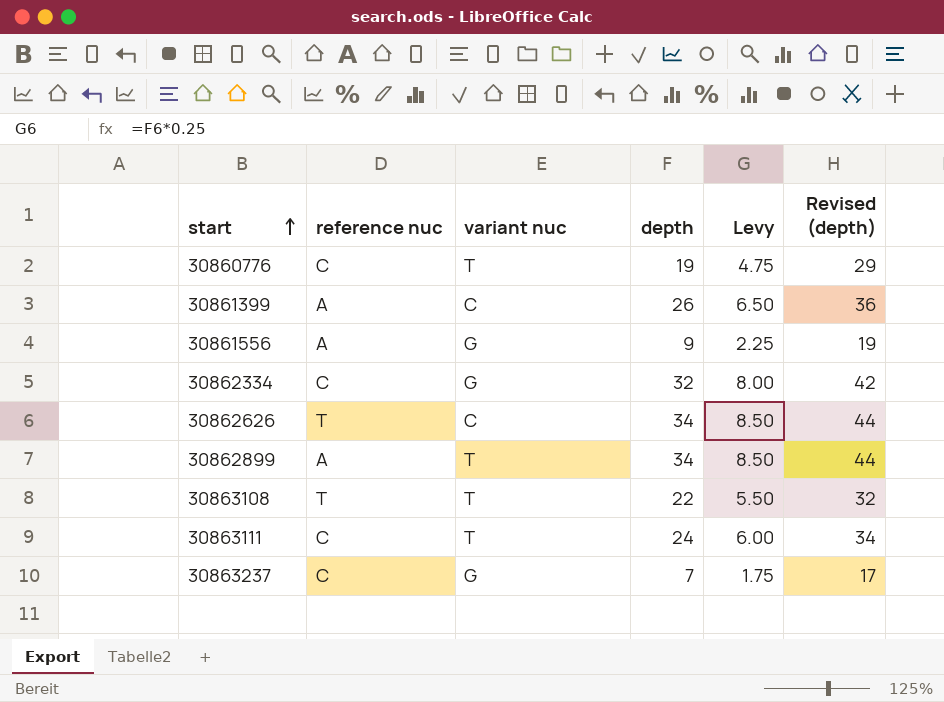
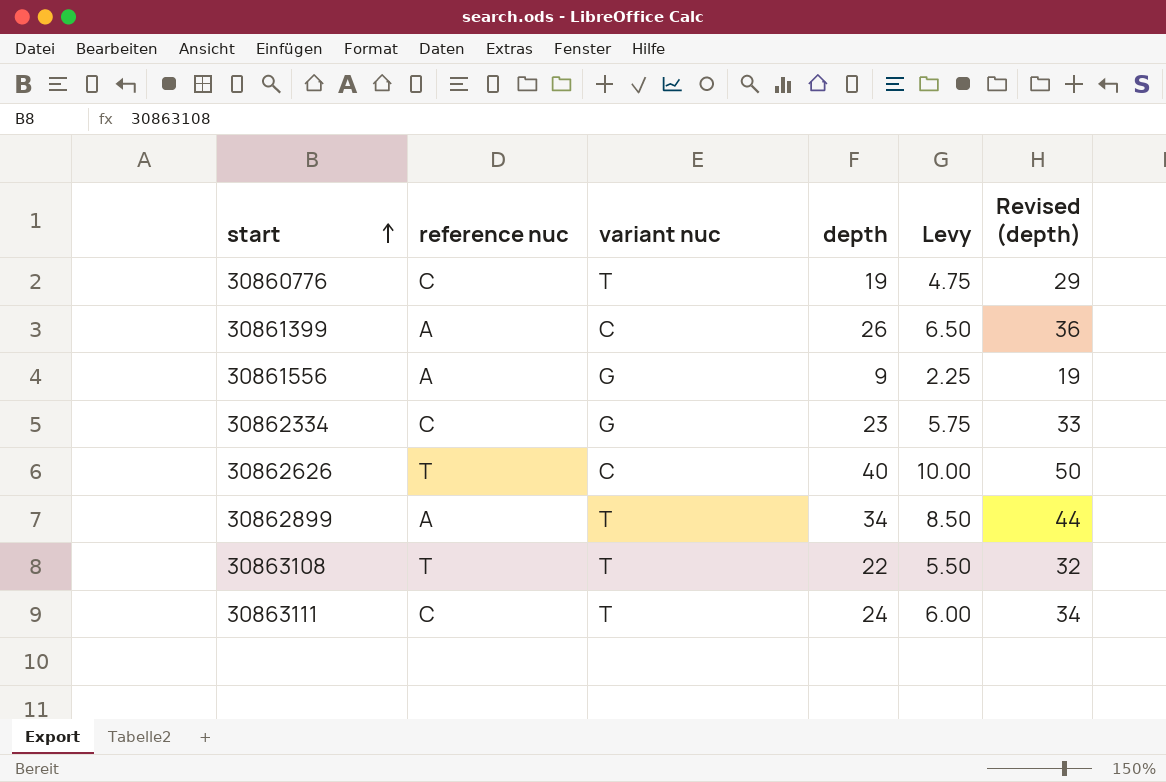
row 30863237: C | G | 7 | 1.75 | 17 -> none
30862334 | depth: 32 -> 23
30862334 | Levy: 8.00 -> 5.75
30862334 | Revised (depth): 42 -> 33
30862626 | depth: 34 -> 40
30862626 | Levy: 8.50 -> 10.00
30862626 | Revised (depth): 44 -> 50

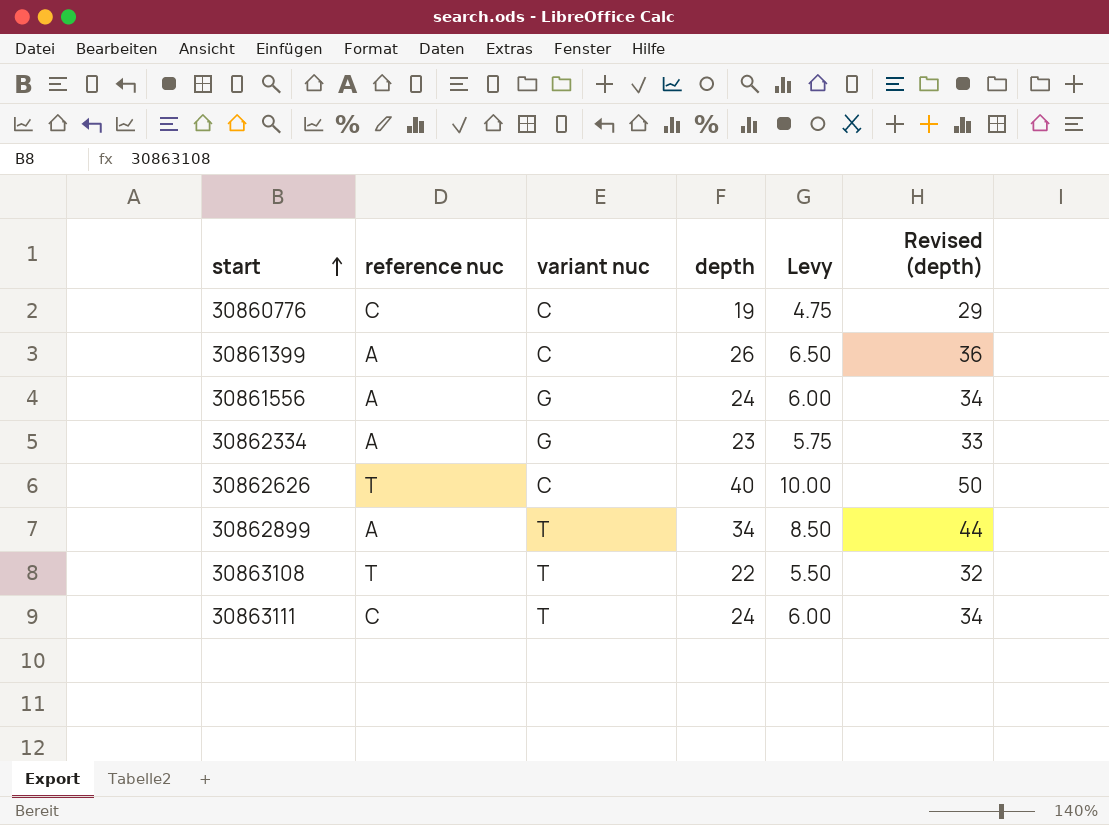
30860776 | variant nuc: T -> C
30861556 | depth: 9 -> 24
30861556 | Levy: 2.25 -> 6.00
30861556 | Revised (depth): 19 -> 34
30862334 | reference nuc: C -> A

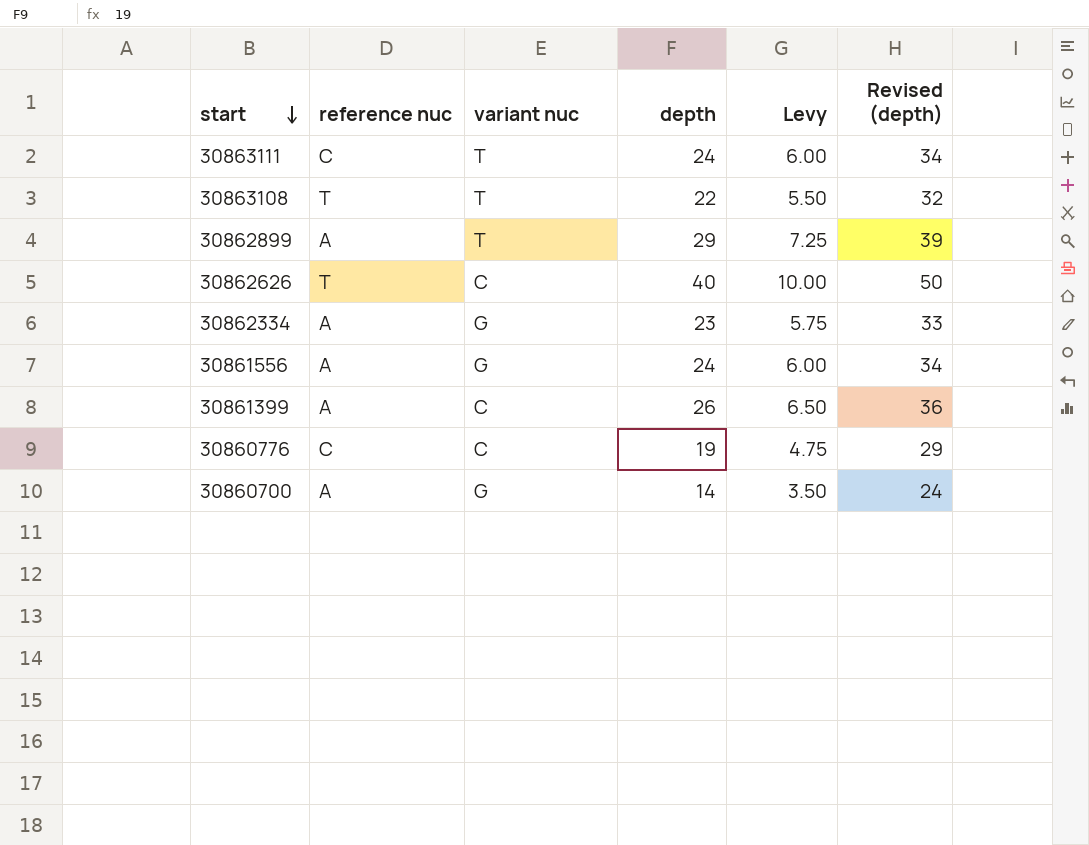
row order: start ascending -> start descending
30862899 | depth: 34 -> 29
30862899 | Levy: 8.50 -> 7.25
30862899 | Revised (depth): 44 -> 39
row 30860700: none -> A | G | 14 | 3.50 | 24

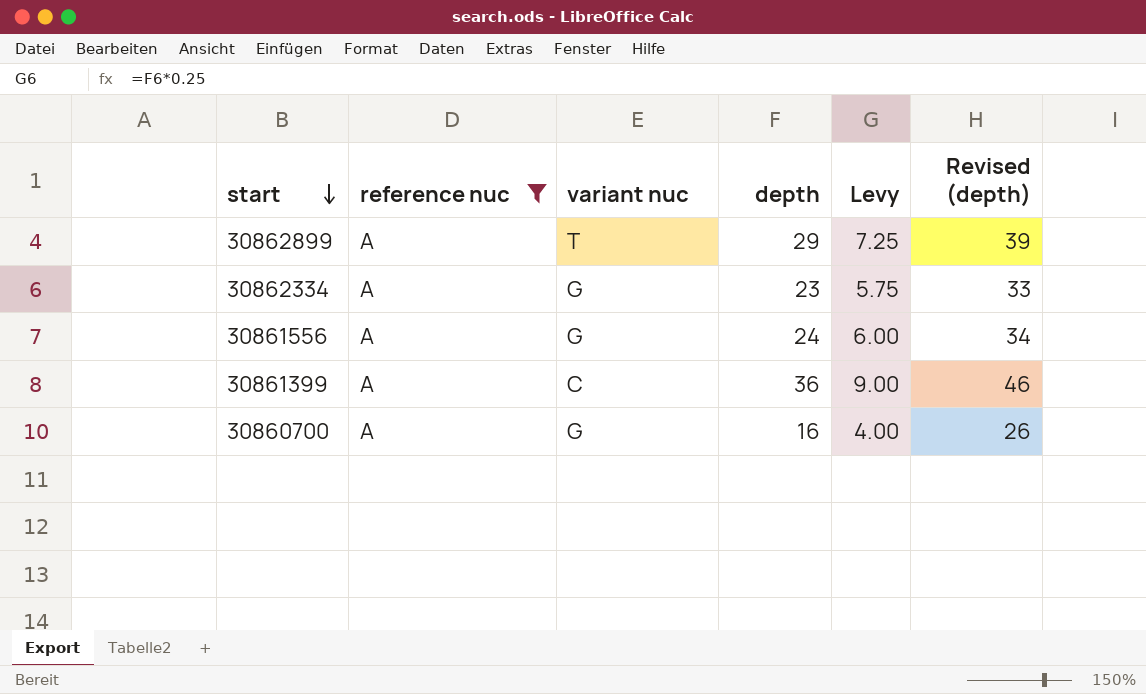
filter: none -> reference nuc = A
30861399 | depth: 26 -> 36
30861399 | Levy: 6.50 -> 9.00
30861399 | Revised (depth): 36 -> 46
30860700 | depth: 14 -> 16
30860700 | Levy: 3.50 -> 4.00
30860700 | Revised (depth): 24 -> 26

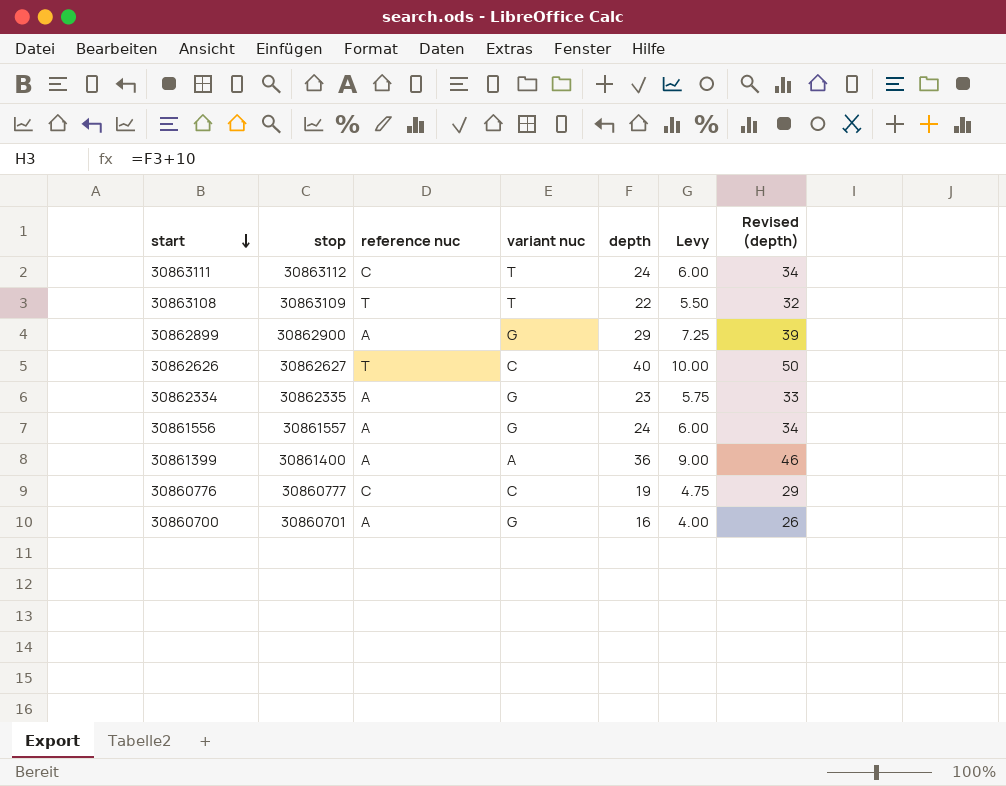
filter: reference nuc = A -> none
column stop | position: none -> 2
30862899 | variant nuc: T -> G
30861399 | variant nuc: C -> A

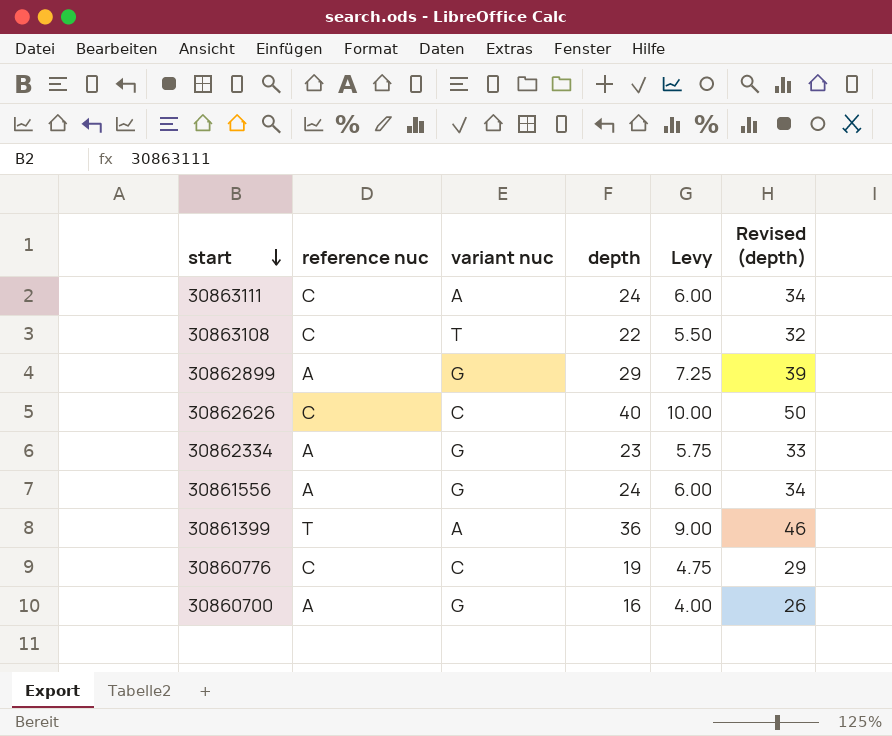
column stop | position: 2 -> none
30863111 | variant nuc: T -> A
30863108 | reference nuc: T -> C
30862626 | reference nuc: T -> C
30861399 | reference nuc: A -> T

